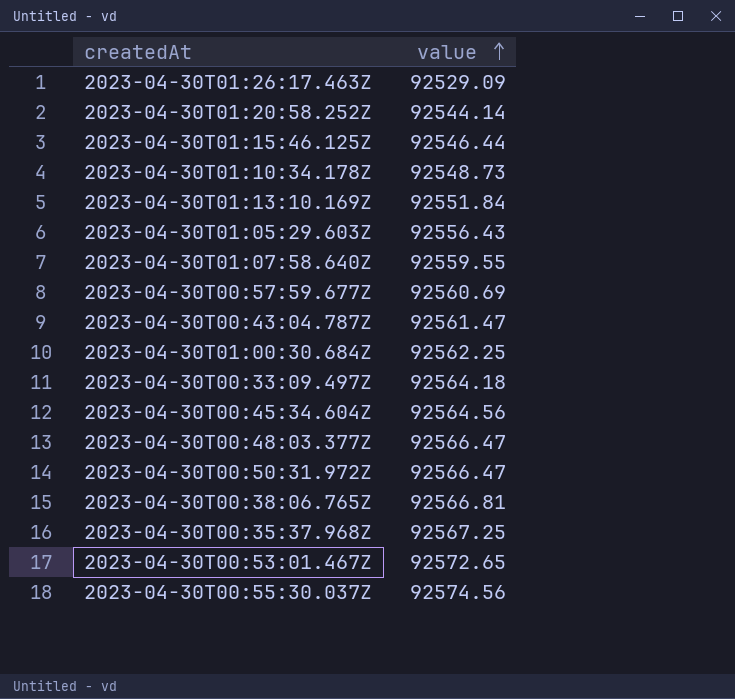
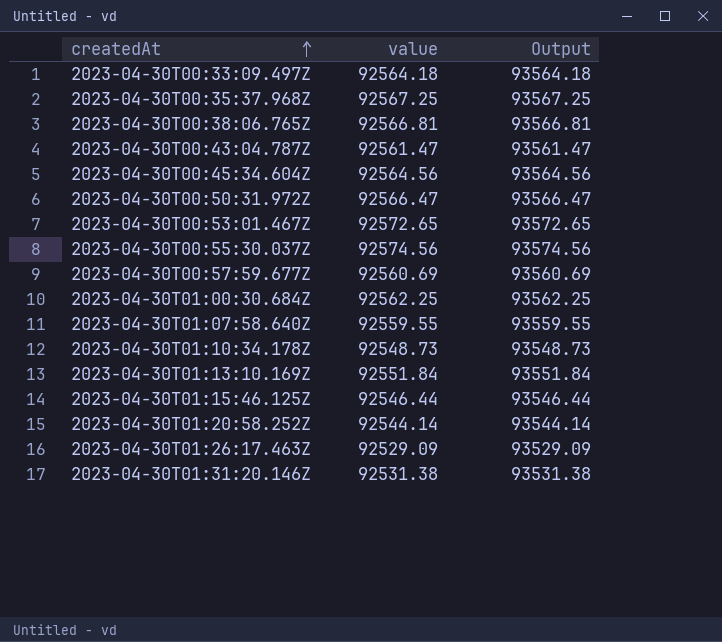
row order: value ascending -> createdAt ascending
column Output | formula: none -> [value] + 1000
row 2023-04-30T01:05:29.603Z: 92556.43 -> none
row 2023-04-30T00:48:03.377Z: 92566.47 -> none
row 2023-04-30T01:31:20.146Z: none -> 92531.38 | 93531.38

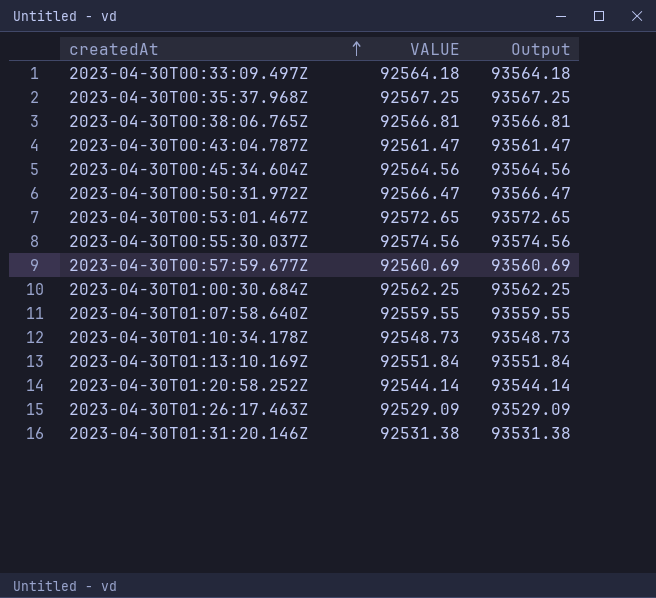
column name: value -> VALUE
row 2023-04-30T01:15:46.125Z: 92546.44 | 93546.44 -> none

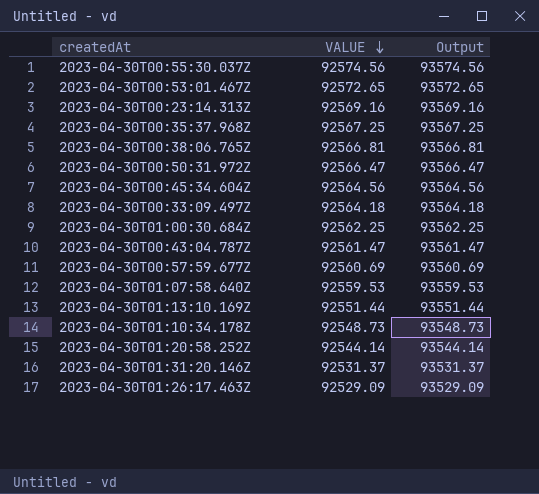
row order: createdAt ascending -> VALUE descending
row 2023-04-30T00:23:14.313Z: none -> 92569.16 | 93569.16
2023-04-30T01:07:58.640Z | VALUE: 92559.55 -> 92559.53
2023-04-30T01:07:58.640Z | Output: 93559.55 -> 93559.53
2023-04-30T01:13:10.169Z | VALUE: 92551.84 -> 92551.44
2023-04-30T01:13:10.169Z | Output: 93551.84 -> 93551.44
2023-04-30T01:31:20.146Z | VALUE: 92531.38 -> 92531.37
2023-04-30T01:31:20.146Z | Output: 93531.38 -> 93531.37

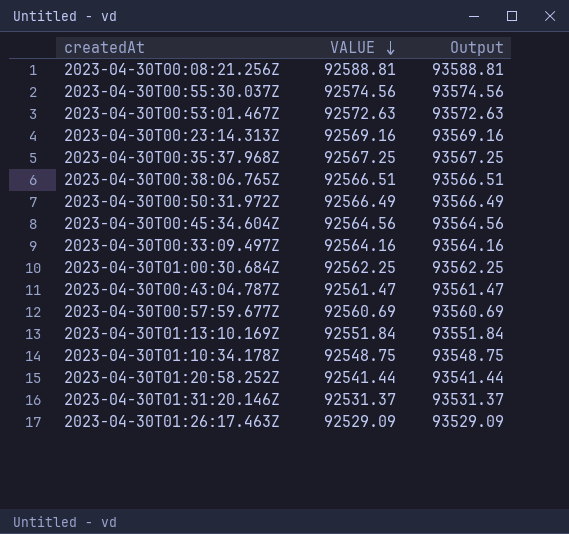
row 2023-04-30T01:07:58.640Z: 92559.53 | 93559.53 -> none
row 2023-04-30T00:08:21.256Z: none -> 92588.81 | 93588.81
2023-04-30T00:53:01.467Z | VALUE: 92572.65 -> 92572.63
2023-04-30T00:53:01.467Z | Output: 93572.65 -> 93572.63
2023-04-30T00:38:06.765Z | VALUE: 92566.81 -> 92566.51
2023-04-30T00:38:06.765Z | Output: 93566.81 -> 93566.51
2023-04-30T00:50:31.972Z | VALUE: 92566.47 -> 92566.49
2023-04-30T00:50:31.972Z | Output: 93566.47 -> 93566.49
2023-04-30T00:33:09.497Z | VALUE: 92564.18 -> 92564.16
2023-04-30T00:33:09.497Z | Output: 93564.18 -> 93564.16
2023-04-30T01:13:10.169Z | VALUE: 92551.44 -> 92551.84
2023-04-30T01:13:10.169Z | Output: 93551.44 -> 93551.84
2023-04-30T01:10:34.178Z | VALUE: 92548.73 -> 92548.75
2023-04-30T01:10:34.178Z | Output: 93548.73 -> 93548.75
2023-04-30T01:20:58.252Z | VALUE: 92544.14 -> 92541.44
2023-04-30T01:20:58.252Z | Output: 93544.14 -> 93541.44

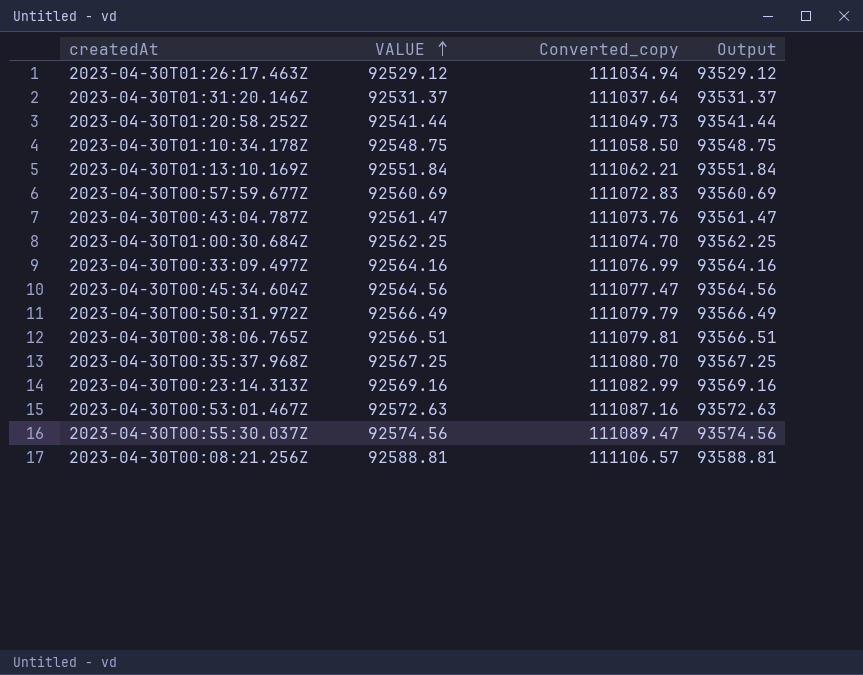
row order: VALUE descending -> VALUE ascending
column Converted_copy | formula: none -> [VALUE] * 1.2
2023-04-30T01:26:17.463Z | VALUE: 92529.09 -> 92529.12
2023-04-30T01:26:17.463Z | Output: 93529.09 -> 93529.12

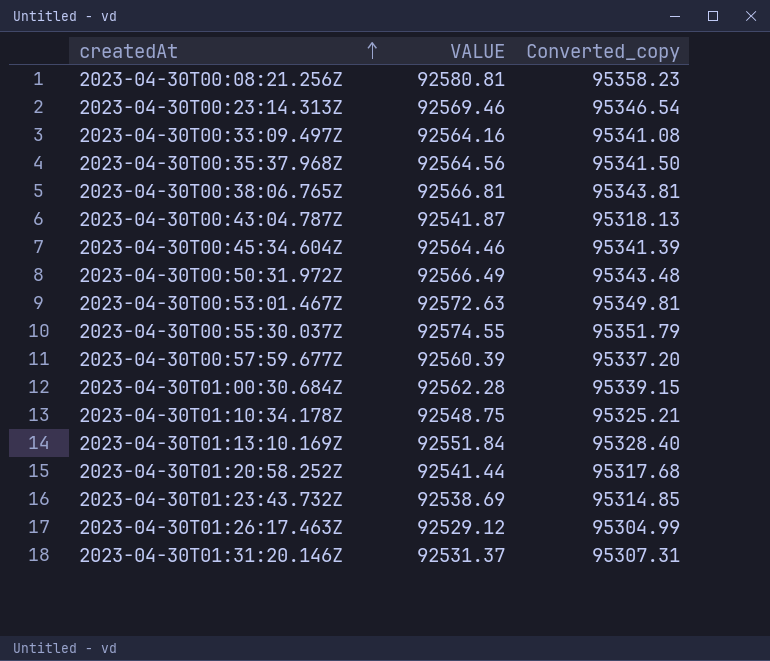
row order: VALUE ascending -> createdAt ascending
column Output | formula: [VALUE] + 1000 -> none
column Converted_copy | formula: [VALUE] * 1.2 -> [VALUE] * 1.03
2023-04-30T00:08:21.256Z | VALUE: 92588.81 -> 92580.81
2023-04-30T00:23:14.313Z | VALUE: 92569.16 -> 92569.46
2023-04-30T00:35:37.968Z | VALUE: 92567.25 -> 92564.56
2023-04-30T00:38:06.765Z | VALUE: 92566.51 -> 92566.81
2023-04-30T00:43:04.787Z | VALUE: 92561.47 -> 92541.87
2023-04-30T00:45:34.604Z | VALUE: 92564.56 -> 92564.46
2023-04-30T00:55:30.037Z | VALUE: 92574.56 -> 92574.55
2023-04-30T00:57:59.677Z | VALUE: 92560.69 -> 92560.39
2023-04-30T01:00:30.684Z | VALUE: 92562.25 -> 92562.28
row 2023-04-30T01:23:43.732Z: none -> 92538.69 | 95314.85

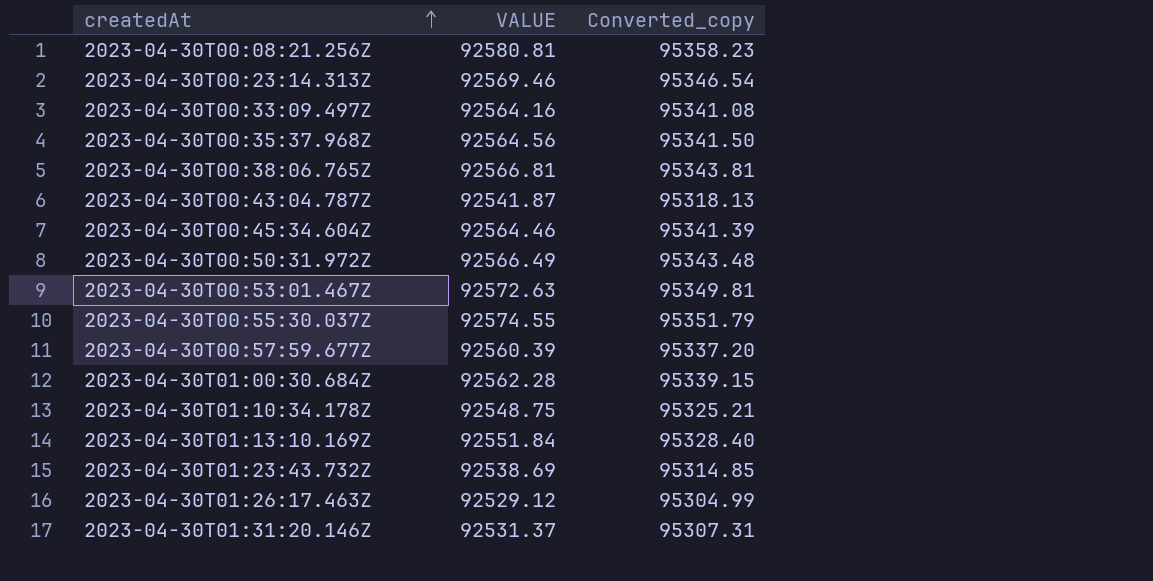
row 2023-04-30T01:20:58.252Z: 92541.44 | 95317.68 -> none

